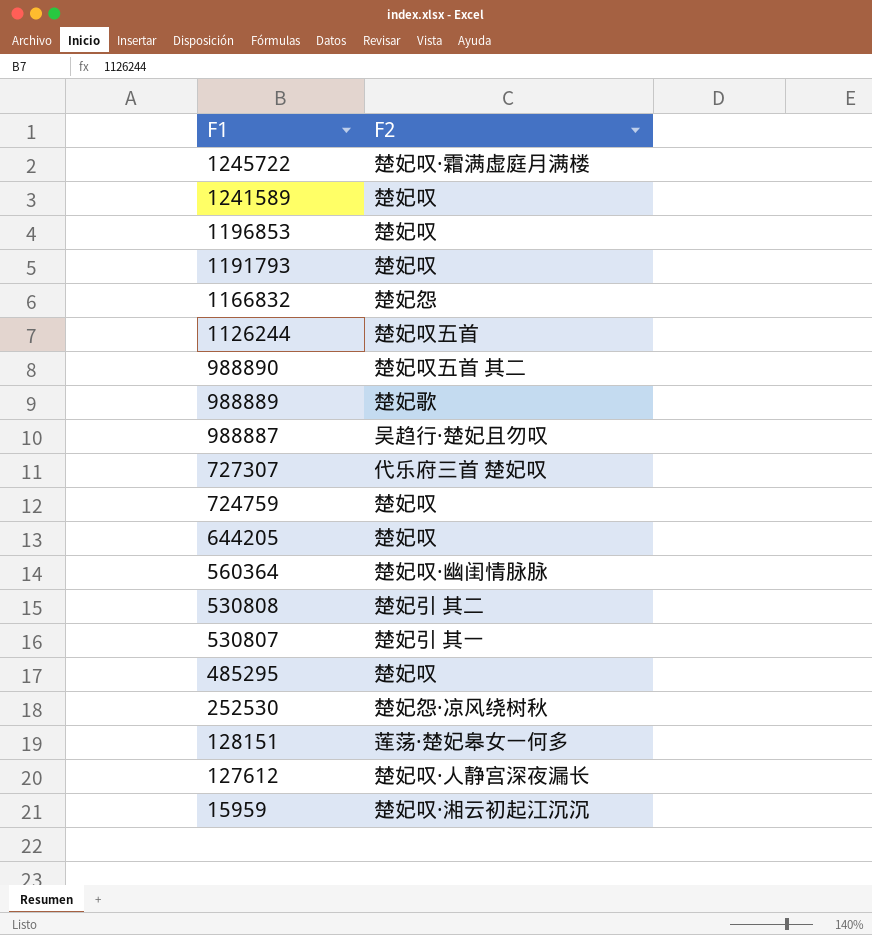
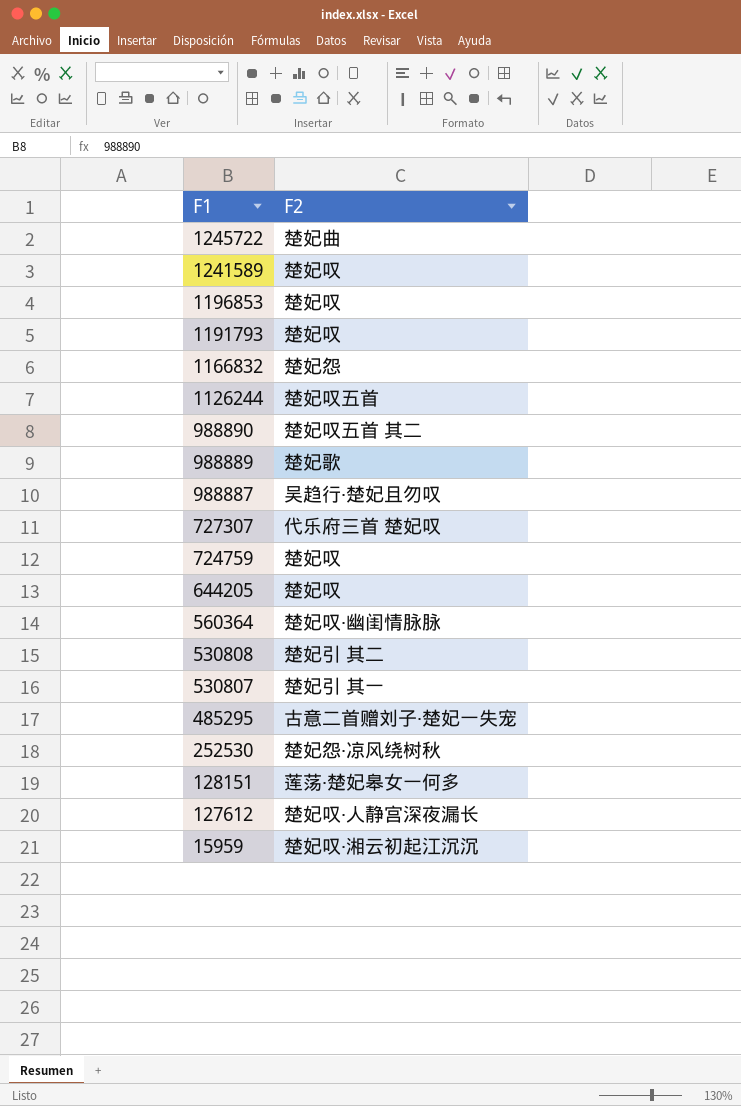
1245722 | F2: 楚妃叹·霜满虚庭月满楼 -> 楚妃曲
485295 | F2: 楚妃叹 -> 古意二首赠刘子·楚妃一失宠

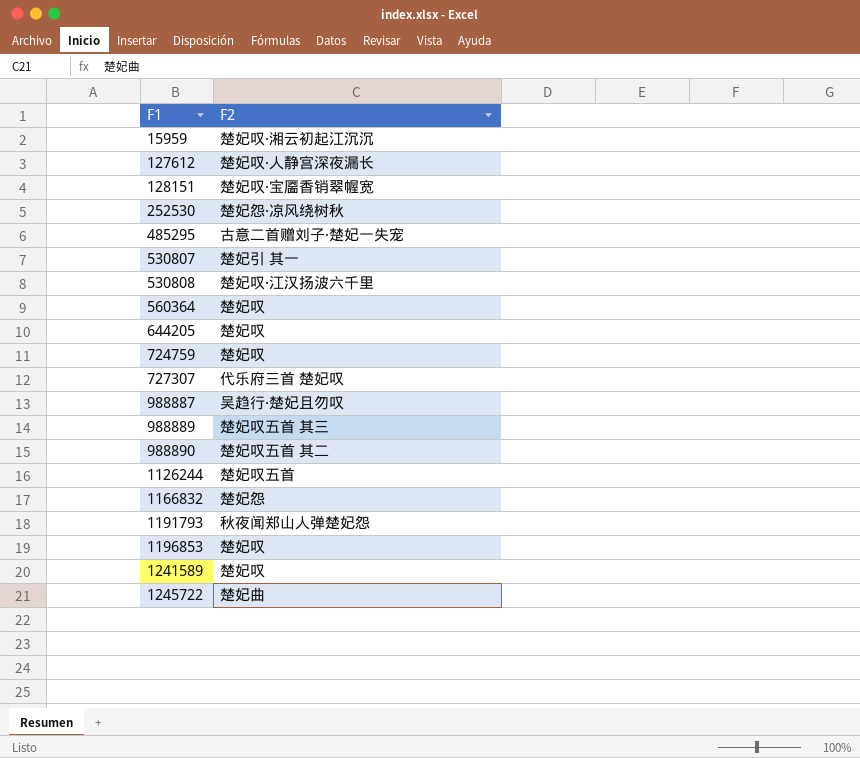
row order: F1 descending -> F1 ascending
128151 | F2: 莲荡·楚妃皋女一何多 -> 楚妃叹·宝靥香销翠幄宽
530808 | F2: 楚妃引 其二 -> 楚妃叹·江汉扬波六千里
560364 | F2: 楚妃叹·幽闺情脉脉 -> 楚妃叹
988889 | F2: 楚妃歌 -> 楚妃叹五首 其三
1191793 | F2: 楚妃叹 -> 秋夜闻郑山人弹楚妃怨

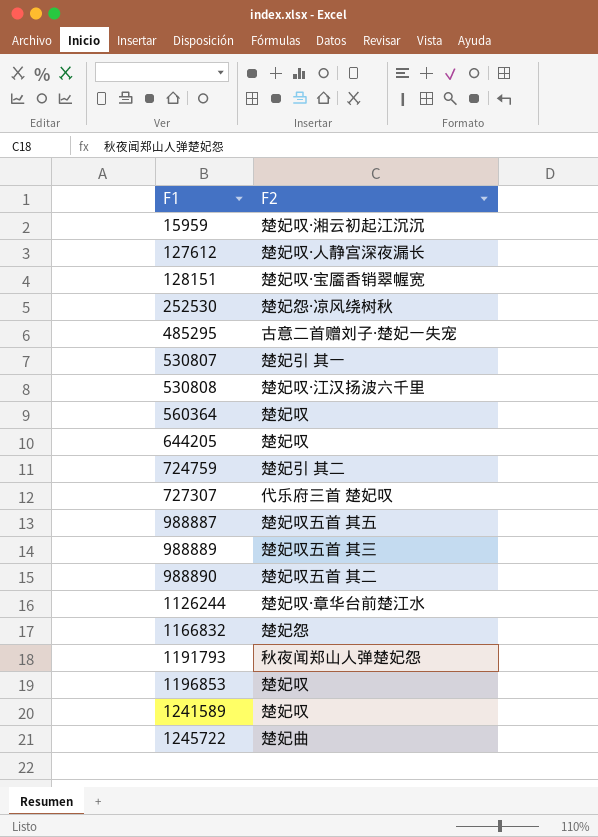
724759 | F2: 楚妃叹 -> 楚妃引 其二
988887 | F2: 吴趋行·楚妃且勿叹 -> 楚妃叹五首 其五
1126244 | F2: 楚妃叹五首 -> 楚妃叹·章华台前楚江水

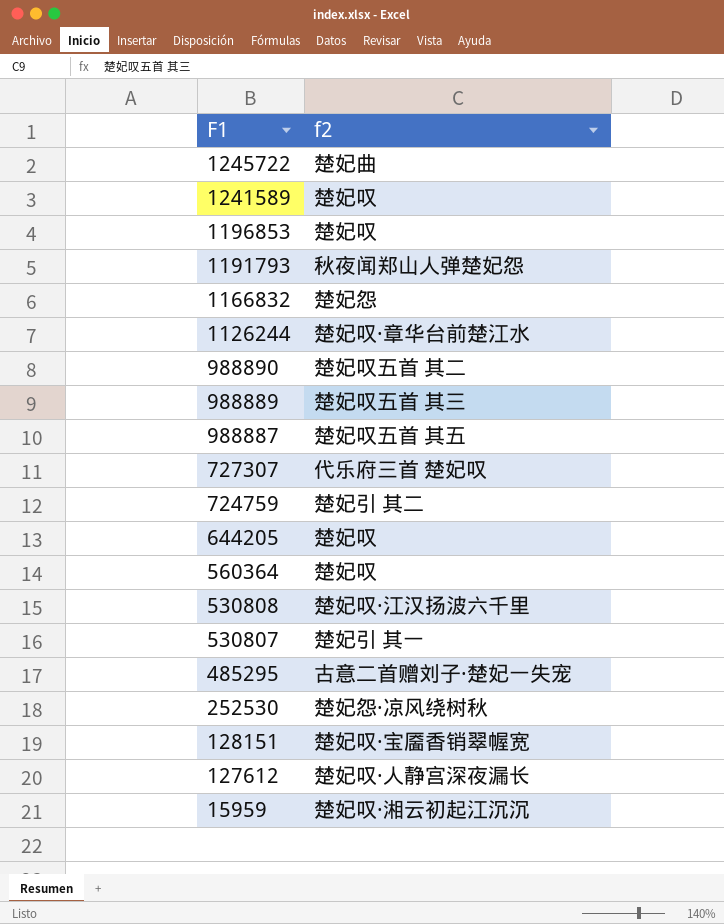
row order: F1 ascending -> F1 descending
column name: F2 -> f2

